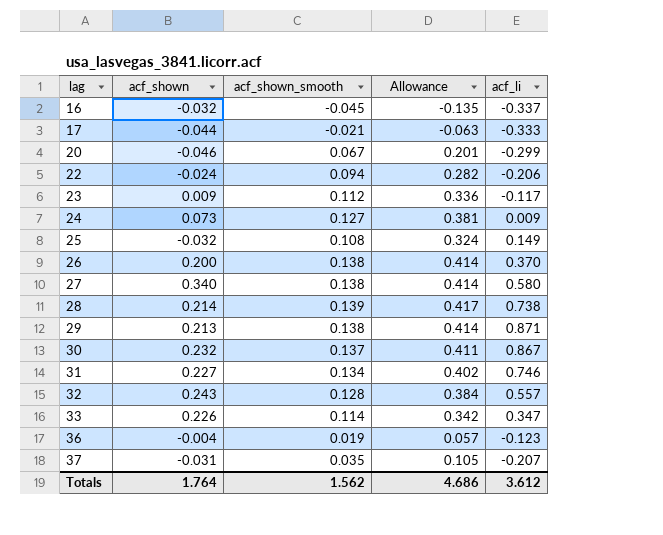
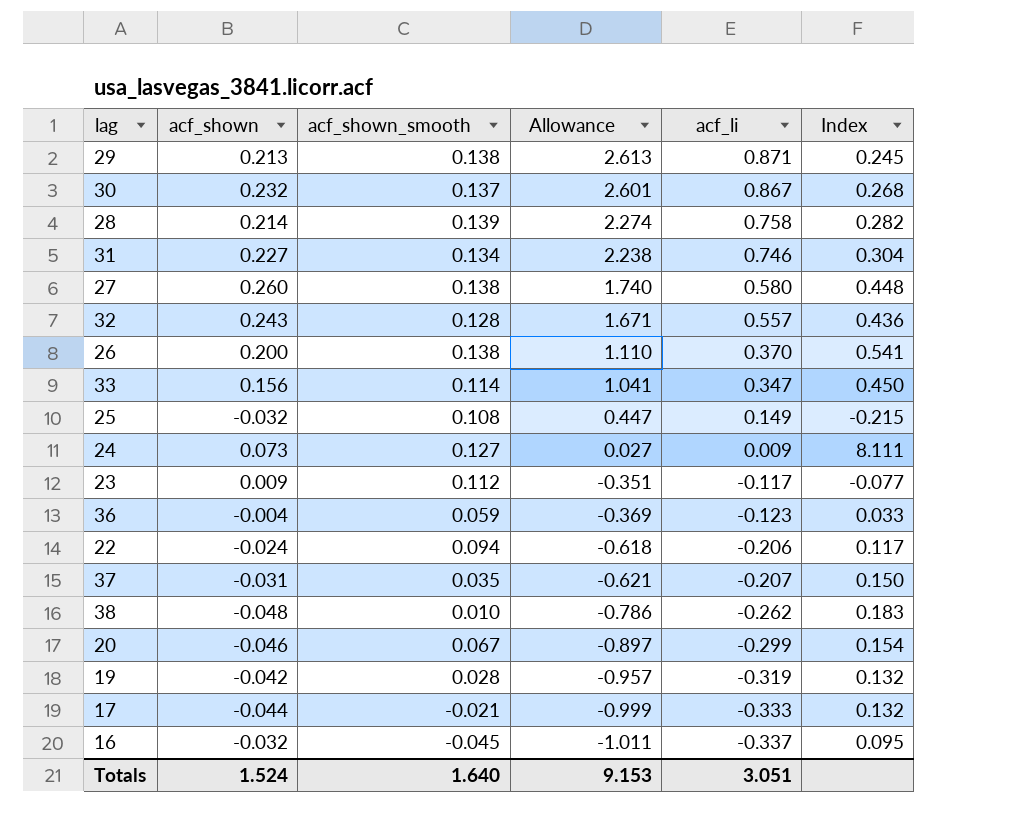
row order: lag ascending -> Allowance descending
column Allowance | formula: [acf_shown_smooth] * 3 -> [acf_li] * 3
column Index | formula: none -> [acf_shown] / [acf_li]
28 | acf_li: 0.738 -> 0.758
27 | acf_shown: 0.340 -> 0.260
33 | acf_shown: 0.226 -> 0.156
36 | acf_shown_smooth: 0.019 -> 0.059
row 38: none -> -0.048 | 0.010 | -0.786 | -0.262 | 0.183
row 19: none -> -0.042 | 0.028 | -0.957 | -0.319 | 0.132
Totals | acf_shown: 1.764 -> 1.524
Totals | acf_shown_smooth: 1.562 -> 1.640
Totals | Allowance: 4.686 -> 9.153
Totals | acf_li: 3.612 -> 3.051

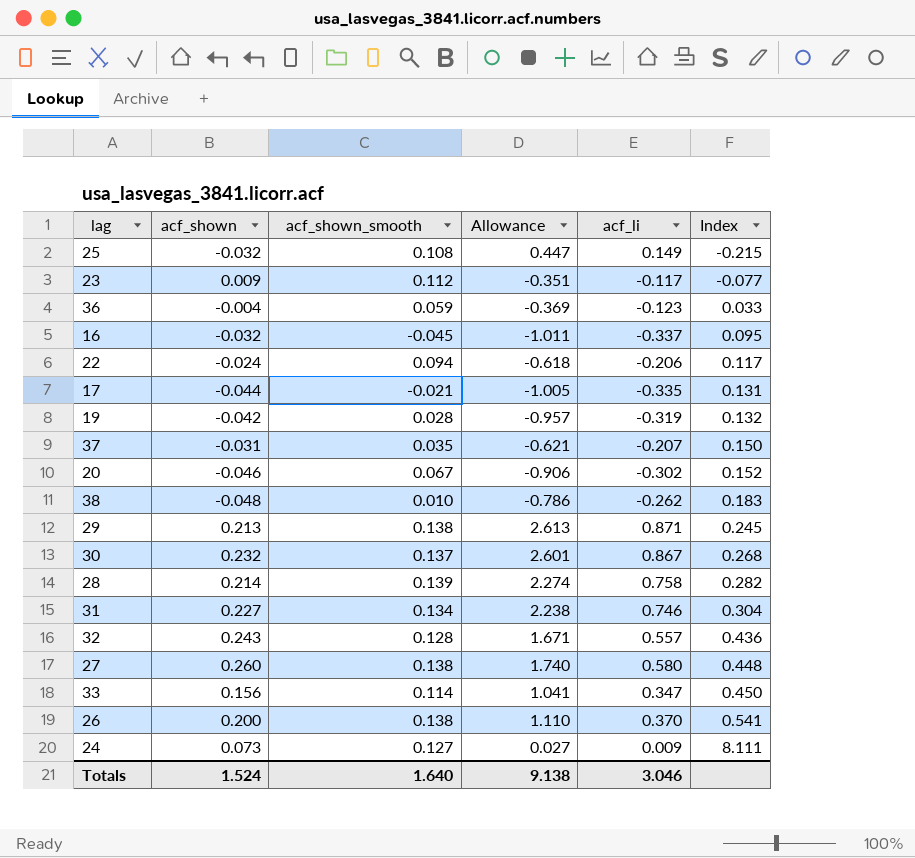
row order: Allowance descending -> Index ascending
17 | Allowance: -0.999 -> -1.005
17 | acf_li: -0.333 -> -0.335
17 | Index: 0.132 -> 0.131
20 | Allowance: -0.897 -> -0.906
20 | acf_li: -0.299 -> -0.302
20 | Index: 0.154 -> 0.152
Totals | Allowance: 9.153 -> 9.138
Totals | acf_li: 3.051 -> 3.046

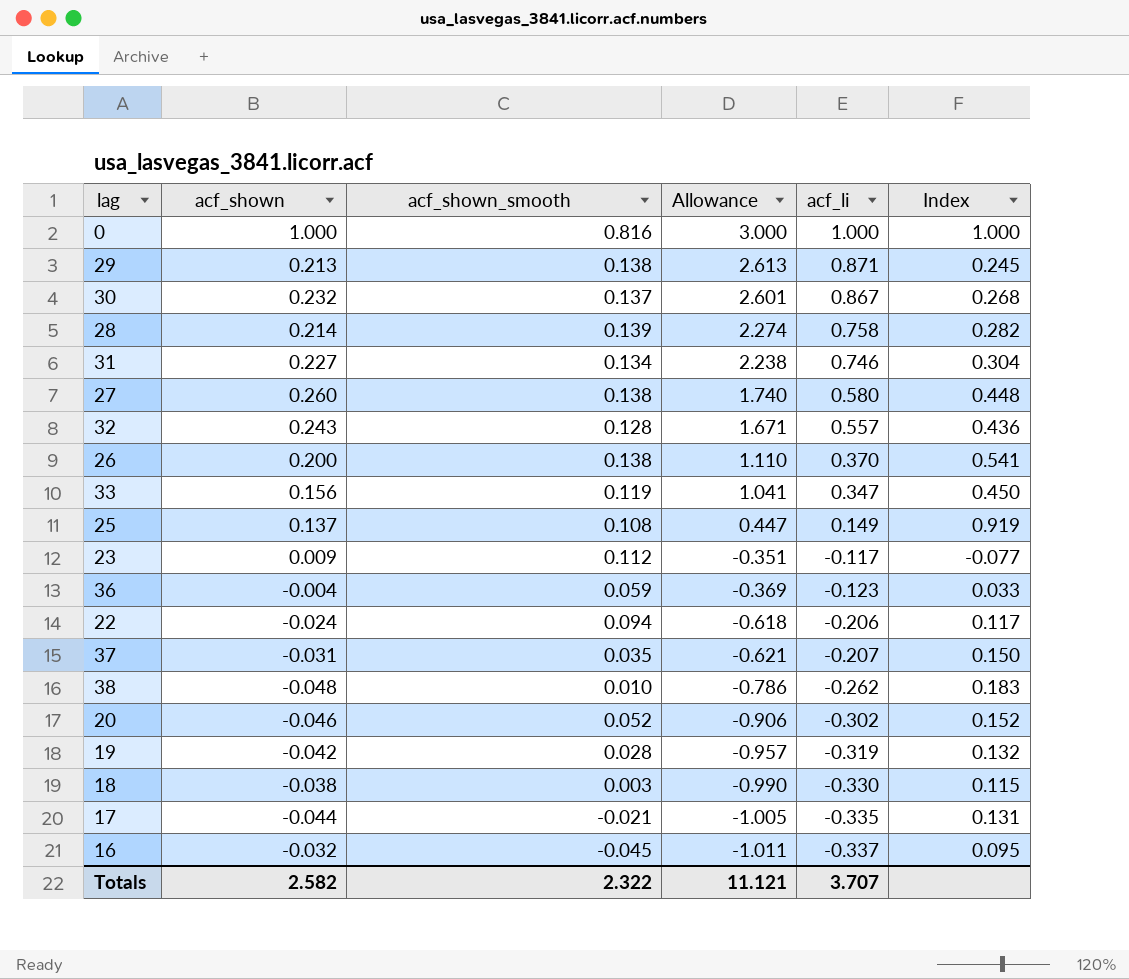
row order: Index ascending -> Allowance descending
row 24: 0.073 | 0.127 | 0.027 | 0.009 | 8.111 -> none
row 0: none -> 1.000 | 0.816 | 3.000 | 1.000 | 1.000
33 | acf_shown_smooth: 0.114 -> 0.119
25 | acf_shown: -0.032 -> 0.137
25 | Index: -0.215 -> 0.919
20 | acf_shown_smooth: 0.067 -> 0.052
row 18: none -> -0.038 | 0.003 | -0.990 | -0.330 | 0.115
Totals | acf_shown: 1.524 -> 2.582
Totals | acf_shown_smooth: 1.640 -> 2.322
Totals | Allowance: 9.138 -> 11.121
Totals | acf_li: 3.046 -> 3.707

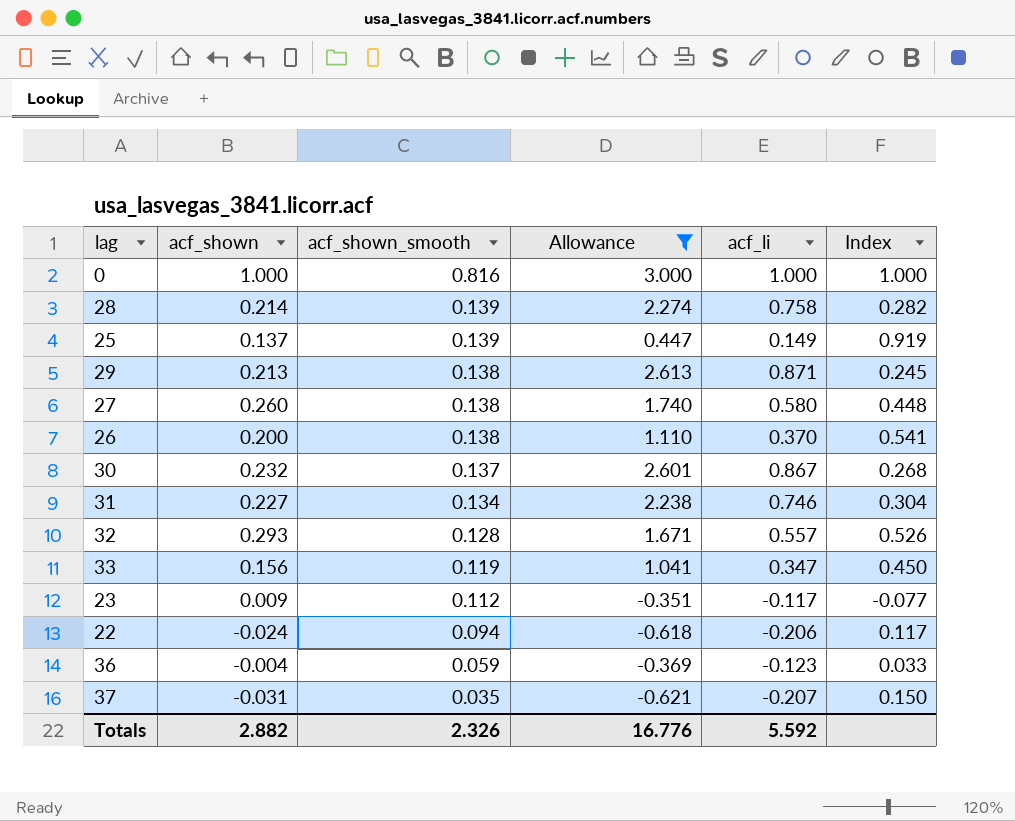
filter: none -> Allowance >= -0.621
row order: Allowance descending -> acf_shown_smooth descending
25 | acf_shown_smooth: 0.108 -> 0.139
32 | acf_shown: 0.243 -> 0.293
32 | Index: 0.436 -> 0.526
Totals | acf_shown: 2.582 -> 2.882
Totals | acf_shown_smooth: 2.322 -> 2.326
Totals | Allowance: 11.121 -> 16.776
Totals | acf_li: 3.707 -> 5.592

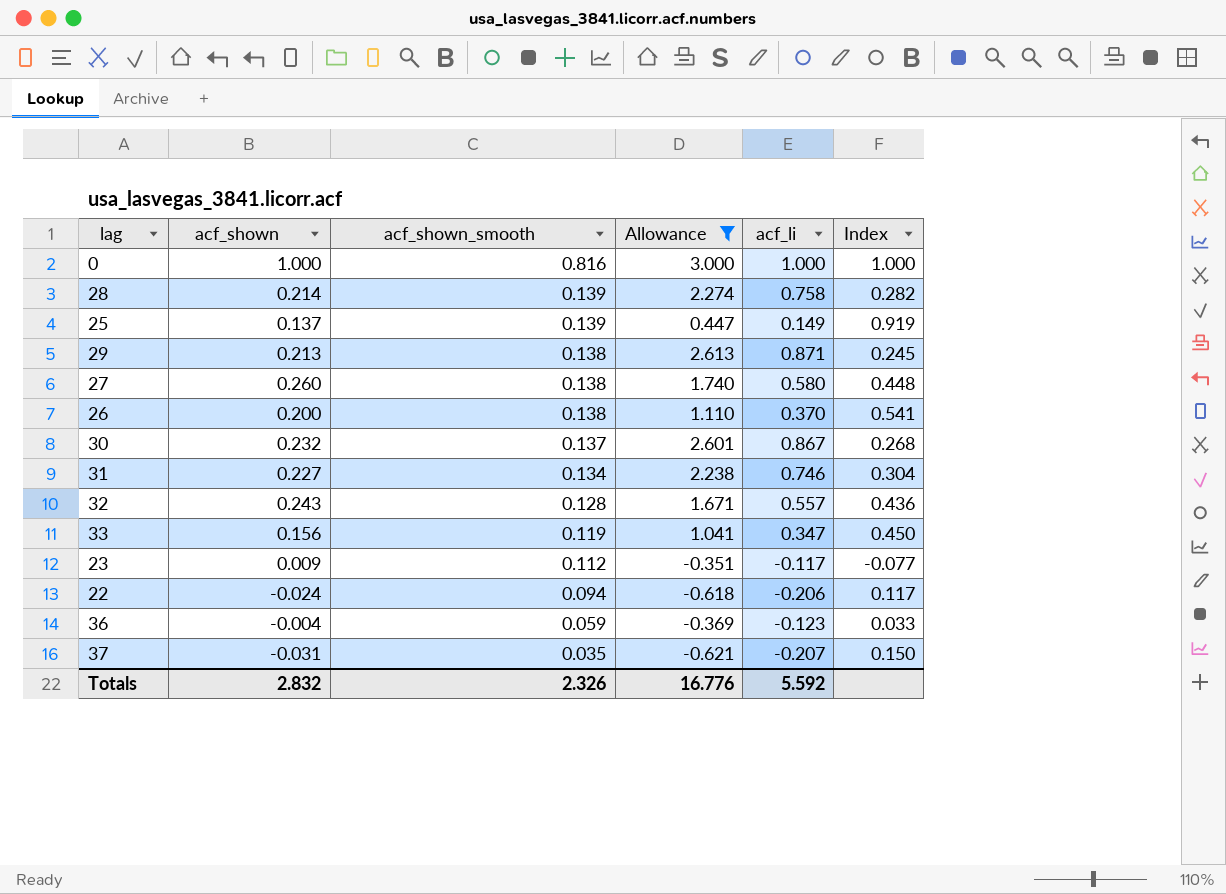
32 | acf_shown: 0.293 -> 0.243
32 | Index: 0.526 -> 0.436
Totals | acf_shown: 2.882 -> 2.832

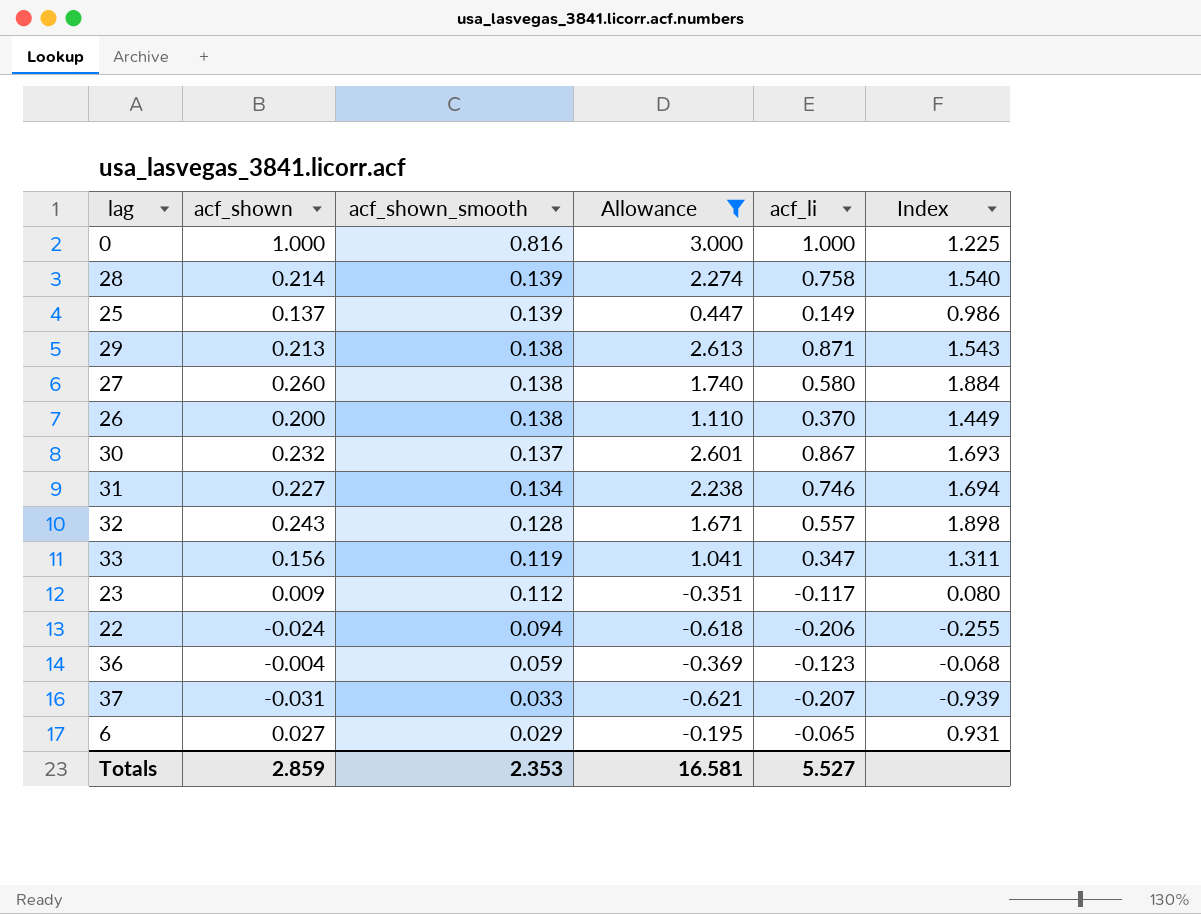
column Index | formula: [acf_shown] / [acf_li] -> [acf_shown] / [acf_shown_smooth]
37 | acf_shown_smooth: 0.035 -> 0.033
row 6: none -> 0.027 | 0.029 | -0.195 | -0.065 | 0.931
Totals | acf_shown: 2.832 -> 2.859
Totals | acf_shown_smooth: 2.326 -> 2.353
Totals | Allowance: 16.776 -> 16.581
Totals | acf_li: 5.592 -> 5.527

